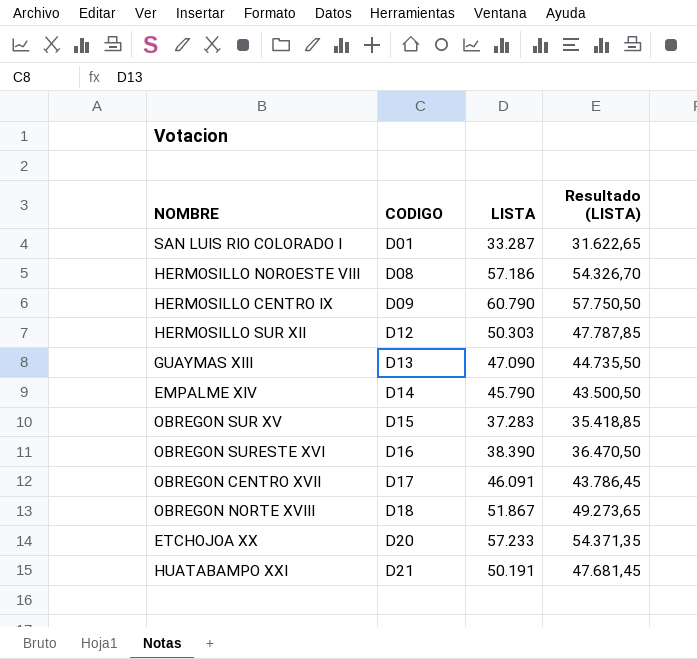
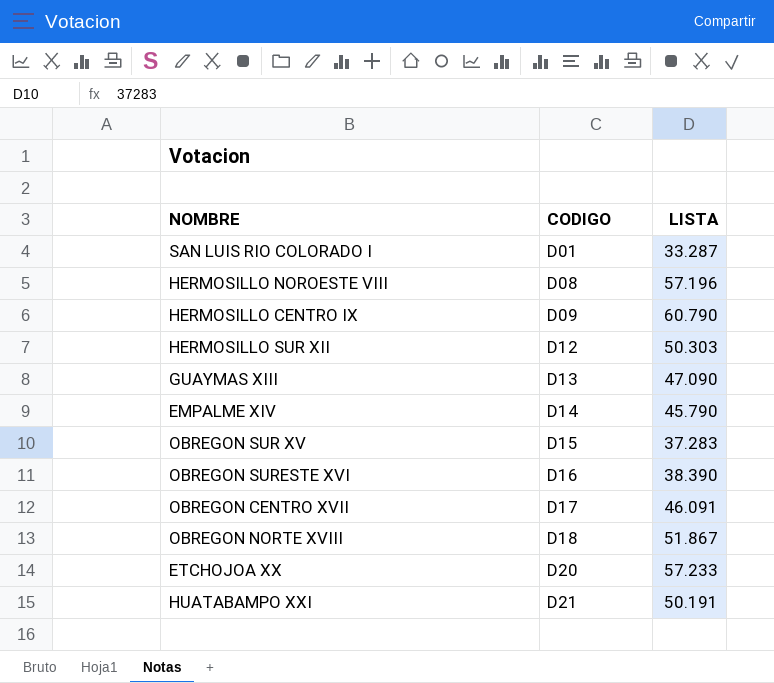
column Resultado (LISTA) | formula: [LISTA] * 0,95 -> none
HERMOSILLO NOROESTE VIII | LISTA: 57.186 -> 57.196

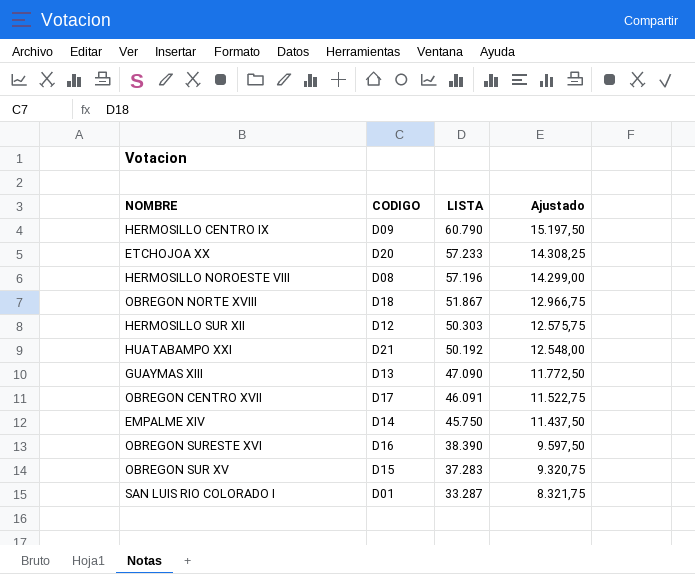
row order: CODIGO ascending -> LISTA descending
column Ajustado | formula: none -> [LISTA] * 0,25
HUATABAMPO XXI | LISTA: 50.191 -> 50.192
EMPALME XIV | LISTA: 45.790 -> 45.750

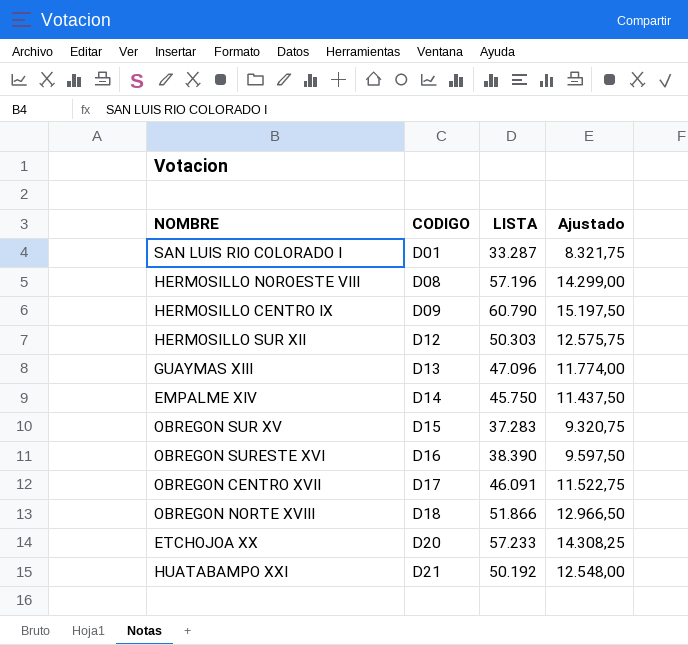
row order: LISTA descending -> CODIGO ascending
GUAYMAS XIII | LISTA: 47.090 -> 47.096
GUAYMAS XIII | Ajustado: 11.772,50 -> 11.774,00
OBREGON NORTE XVIII | LISTA: 51.867 -> 51.866
OBREGON NORTE XVIII | Ajustado: 12.966,75 -> 12.966,50

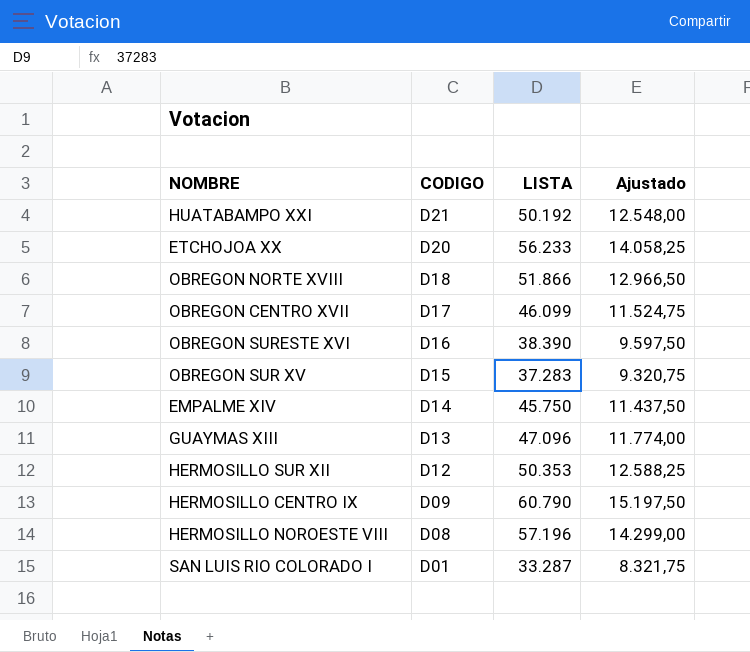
row order: CODIGO ascending -> CODIGO descending
ETCHOJOA XX | LISTA: 57.233 -> 56.233
ETCHOJOA XX | Ajustado: 14.308,25 -> 14.058,25
OBREGON CENTRO XVII | LISTA: 46.091 -> 46.099
OBREGON CENTRO XVII | Ajustado: 11.522,75 -> 11.524,75
HERMOSILLO SUR XII | LISTA: 50.303 -> 50.353
HERMOSILLO SUR XII | Ajustado: 12.575,75 -> 12.588,25

